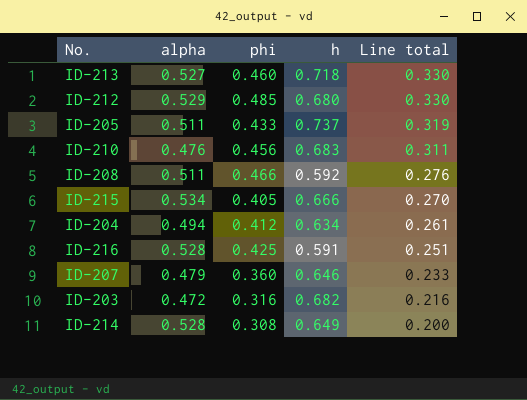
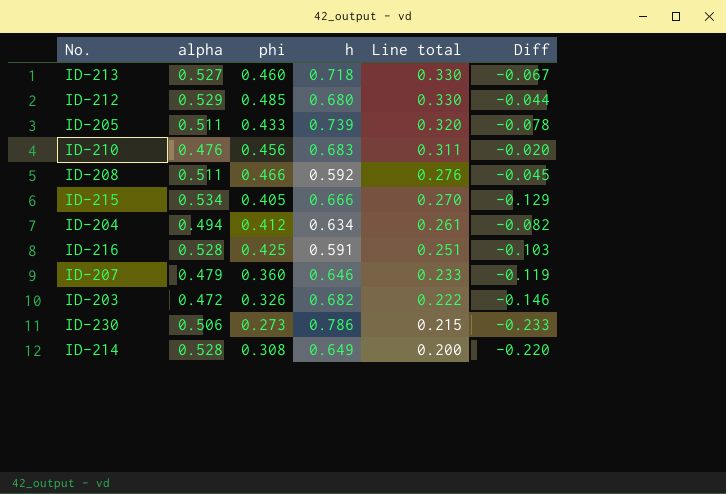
column Diff | formula: none -> [phi] - [alpha]
ID-205 | h: 0.737 -> 0.739
ID-205 | Line total: 0.319 -> 0.320
ID-203 | phi: 0.316 -> 0.326
ID-203 | Line total: 0.216 -> 0.222
row ID-230: none -> 0.506 | 0.273 | 0.786 | 0.215 | -0.233

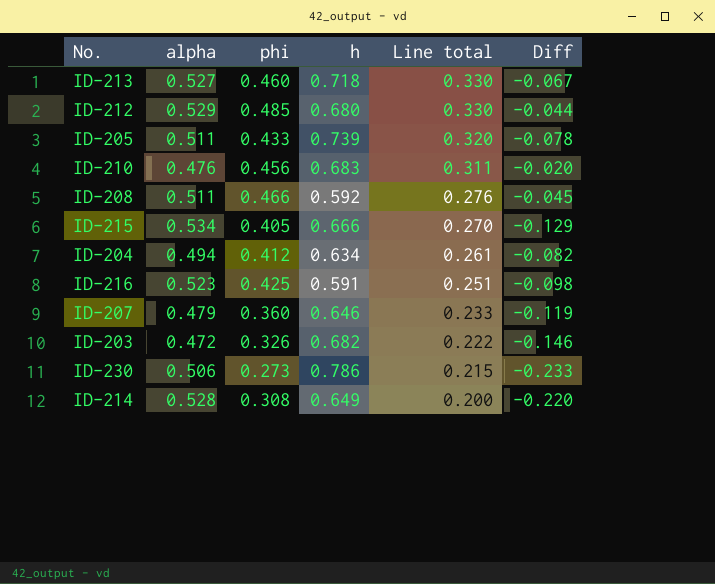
ID-216 | alpha: 0.528 -> 0.523
ID-216 | Diff: -0.103 -> -0.098

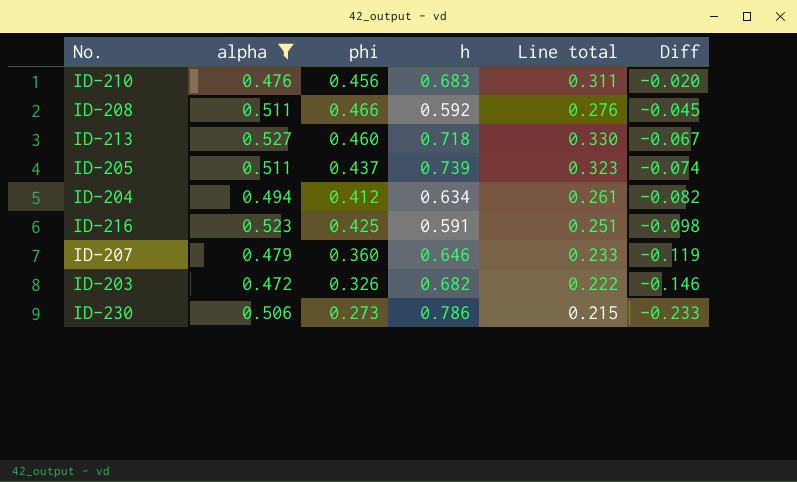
filter: none -> alpha <= 0.527
row order: Line total descending -> Diff descending
ID-205 | phi: 0.433 -> 0.437
ID-205 | Line total: 0.320 -> 0.323
ID-205 | Diff: -0.078 -> -0.074

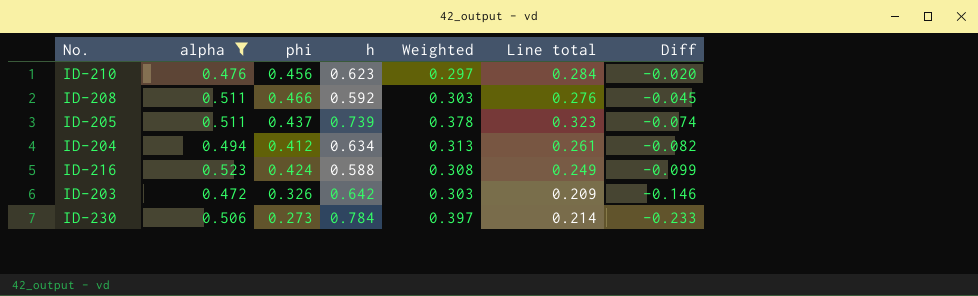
column Weighted | formula: none -> [alpha] * [h]
row ID-213: 0.527 | 0.460 | 0.718 | 0.330 | -0.067 -> none
row ID-207: 0.479 | 0.360 | 0.646 | 0.233 | -0.119 -> none
ID-210 | h: 0.683 -> 0.623
ID-210 | Line total: 0.311 -> 0.284
ID-216 | phi: 0.425 -> 0.424
ID-216 | h: 0.591 -> 0.588
ID-216 | Line total: 0.251 -> 0.249
ID-216 | Diff: -0.098 -> -0.099
ID-203 | h: 0.682 -> 0.642
ID-203 | Line total: 0.222 -> 0.209
ID-230 | h: 0.786 -> 0.784
ID-230 | Line total: 0.215 -> 0.214

